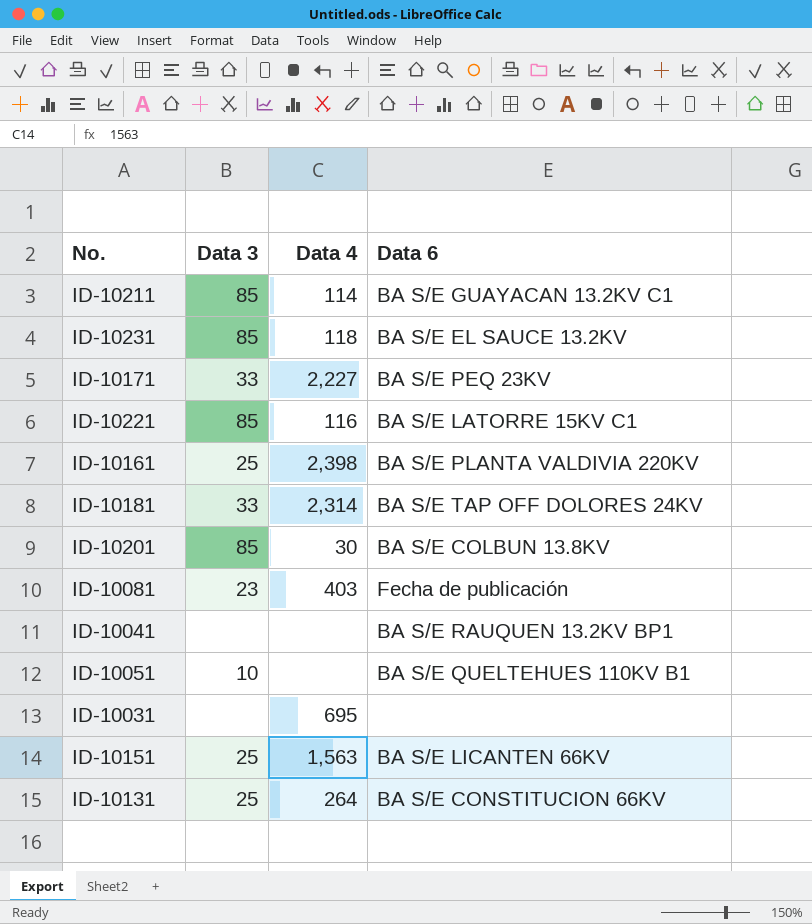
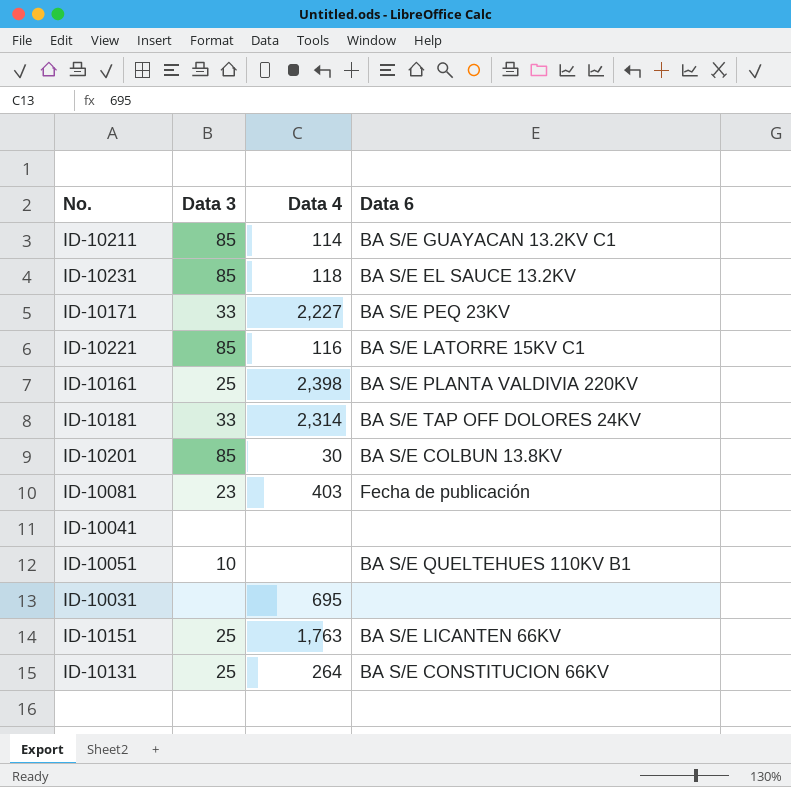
ID-10041 | Data 6: BA S/E RAUQUEN 13.2KV BP1 -> none
ID-10151 | Data 4: 1,563 -> 1,763

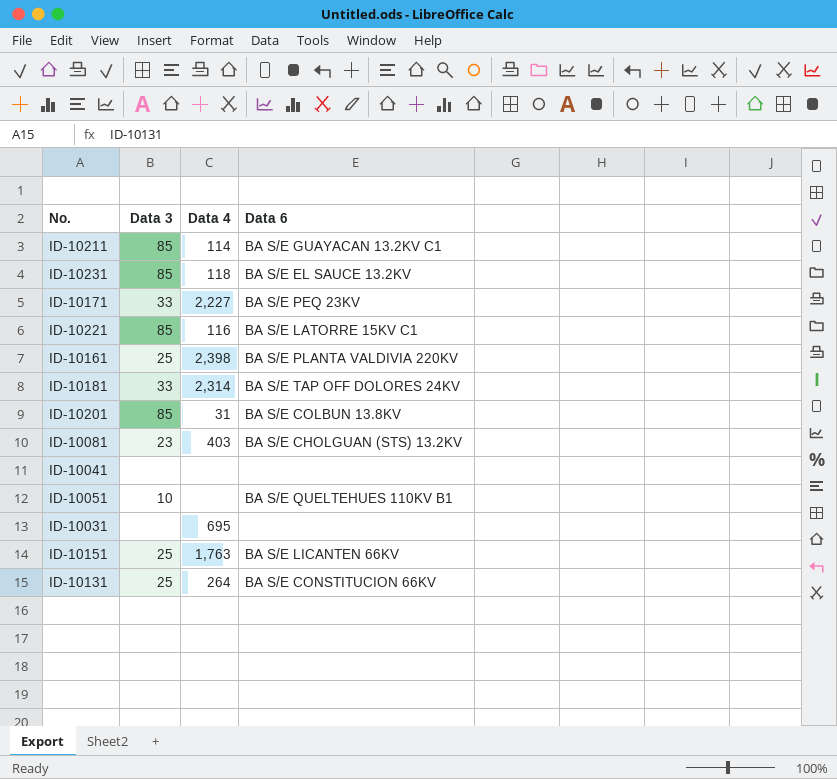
ID-10201 | Data 4: 30 -> 31
ID-10081 | Data 6: Fecha de publicación -> BA S/E CHOLGUAN (STS) 13.2KV

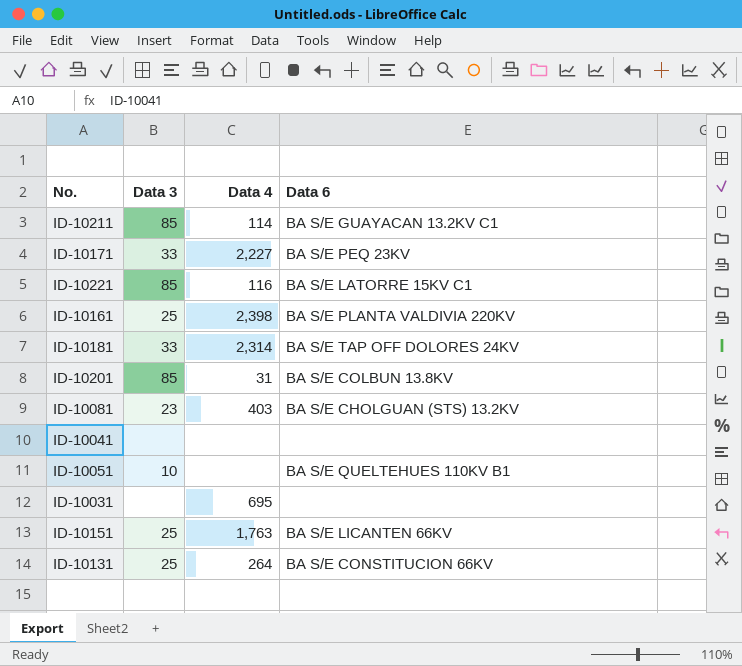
row ID-10231: 85 | 118 | BA S/E EL SAUCE 13.2KV -> none

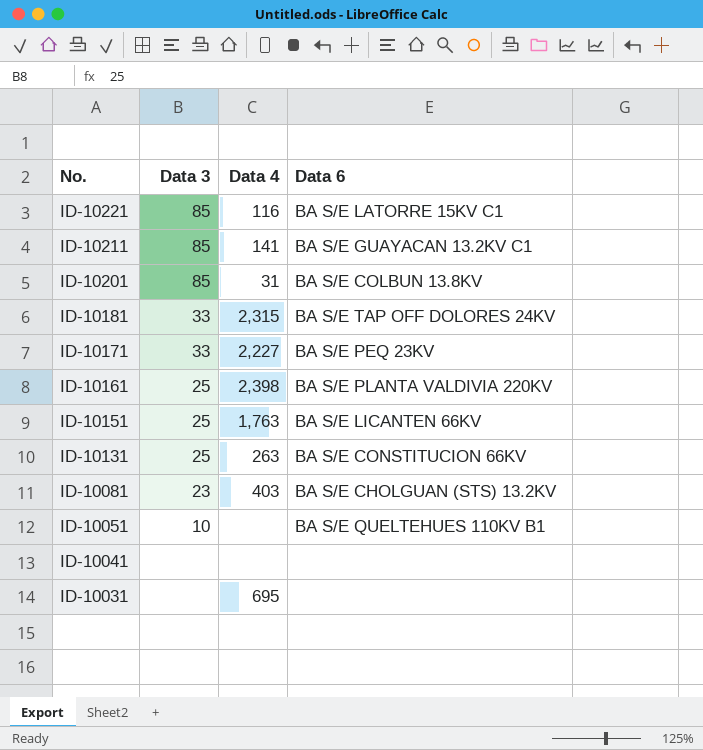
row order: none -> No. descending
ID-10211 | Data 4: 114 -> 141
ID-10181 | Data 4: 2,314 -> 2,315
ID-10131 | Data 4: 264 -> 263

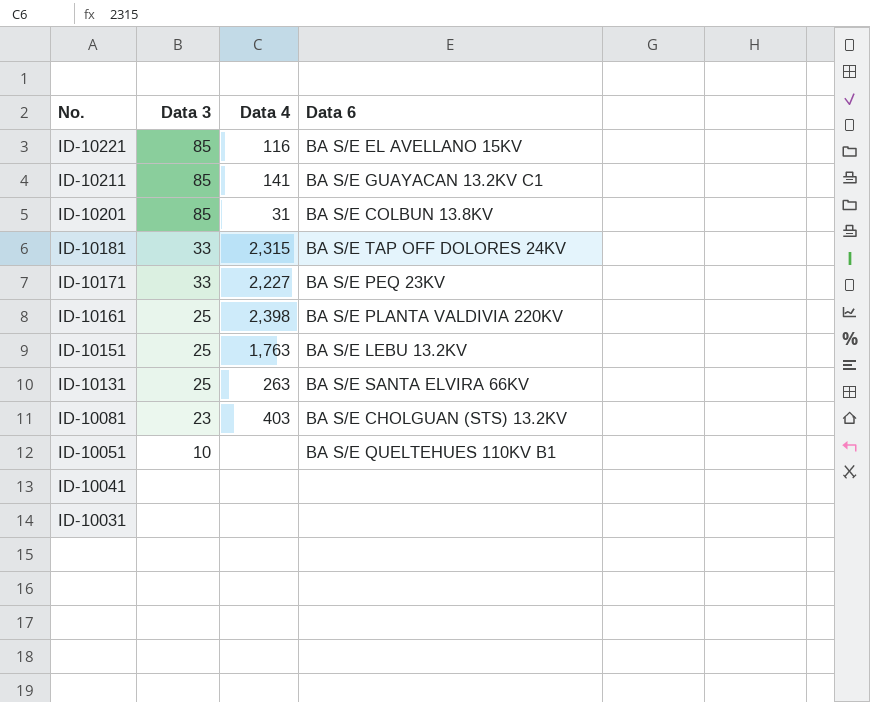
ID-10221 | Data 6: BA S/E LATORRE 15KV C1 -> BA S/E EL AVELLANO 15KV
ID-10151 | Data 6: BA S/E LICANTEN 66KV -> BA S/E LEBU 13.2KV
ID-10131 | Data 6: BA S/E CONSTITUCION 66KV -> BA S/E SANTA ELVIRA 66KV
ID-10031 | Data 4: 695 -> none

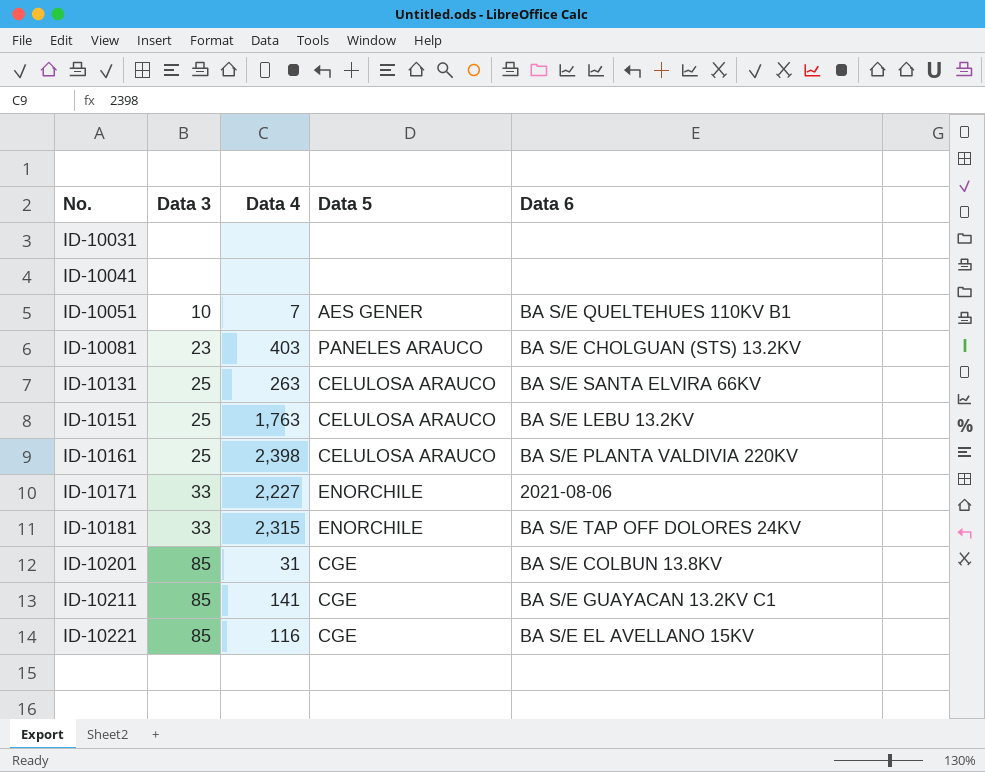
row order: No. descending -> No. ascending
column Data 5 | position: none -> 4
ID-10051 | Data 4: none -> 7
ID-10171 | Data 6: BA S/E PEQ 23KV -> 2021-08-06

